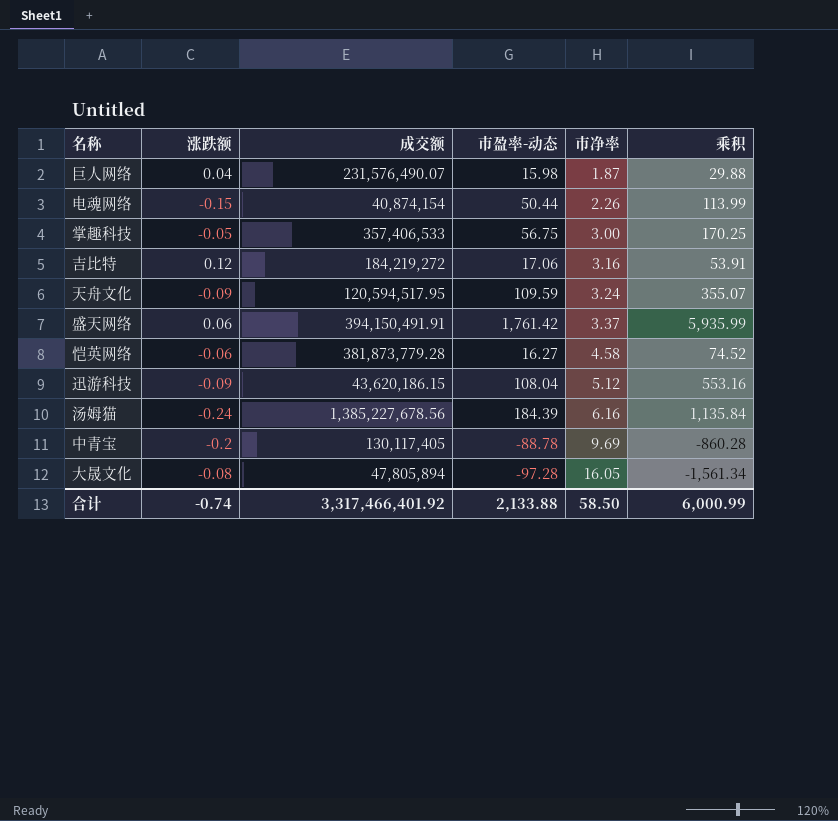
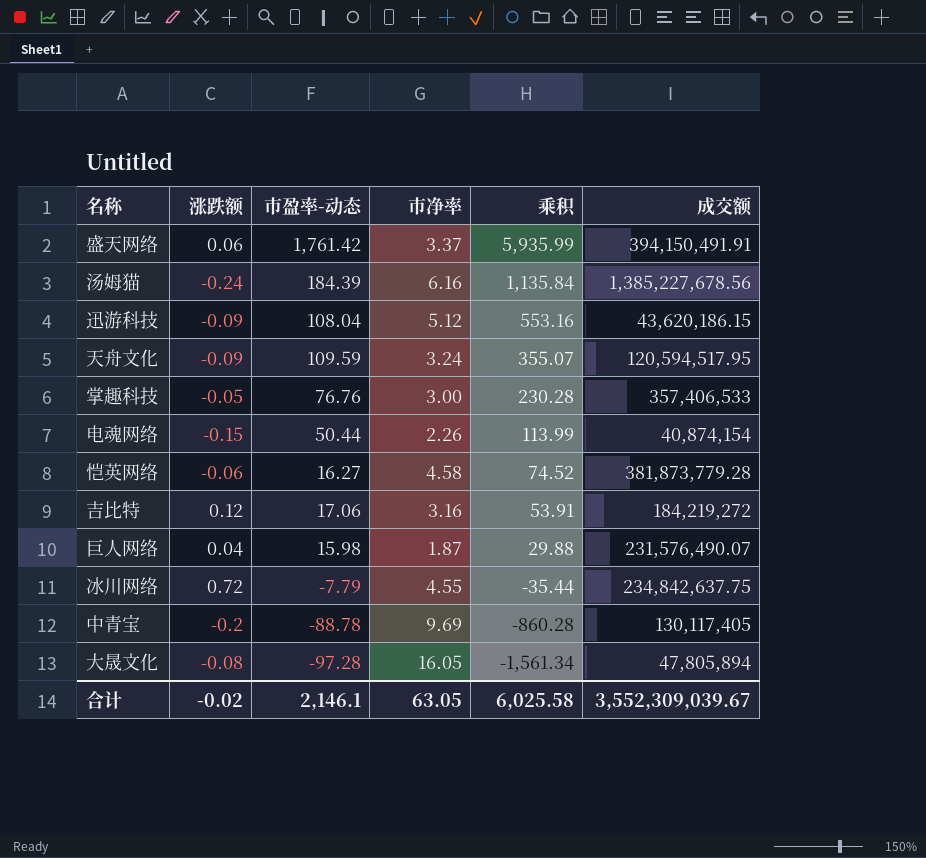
row order: 市净率 ascending -> 乘积 descending
column 成交额 | position: 3 -> 6
掌趣科技 | 市盈率-动态: 56.75 -> 76.76
掌趣科技 | 乘积: 170.25 -> 230.28
row 冰川网络: none -> 0.72 | -7.79 | 4.55 | -35.44 | 234,842,637.75
合计 | 涨跌额: -0.74 -> -0.02
合计 | 市盈率-动态: 2,133.88 -> 2,146.1
合计 | 市净率: 58.50 -> 63.05
合计 | 乘积: 6,000.99 -> 6,025.58
合计 | 成交额: 3,317,466,401.92 -> 3,552,309,039.67

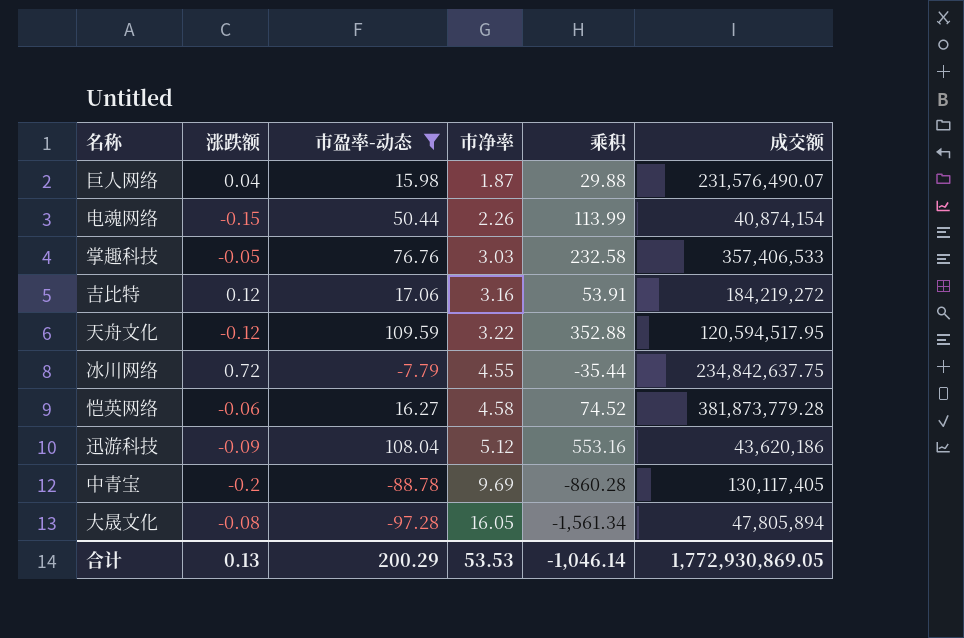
filter: none -> 市盈率-动态 <= 109.59
row order: 乘积 descending -> 市净率 ascending
掌趣科技 | 市净率: 3.00 -> 3.03
掌趣科技 | 乘积: 230.28 -> 232.58
天舟文化 | 涨跌额: -0.09 -> -0.12
天舟文化 | 市净率: 3.24 -> 3.22
天舟文化 | 乘积: 355.07 -> 352.88
迅游科技 | 成交额: 43,620,186.15 -> 43,620,186
合计 | 涨跌额: -0.02 -> 0.13
合计 | 市盈率-动态: 2,146.1 -> 200.29
合计 | 市净率: 63.05 -> 53.53
合计 | 乘积: 6,025.58 -> -1,046.14
合计 | 成交额: 3,552,309,039.67 -> 1,772,930,869.05

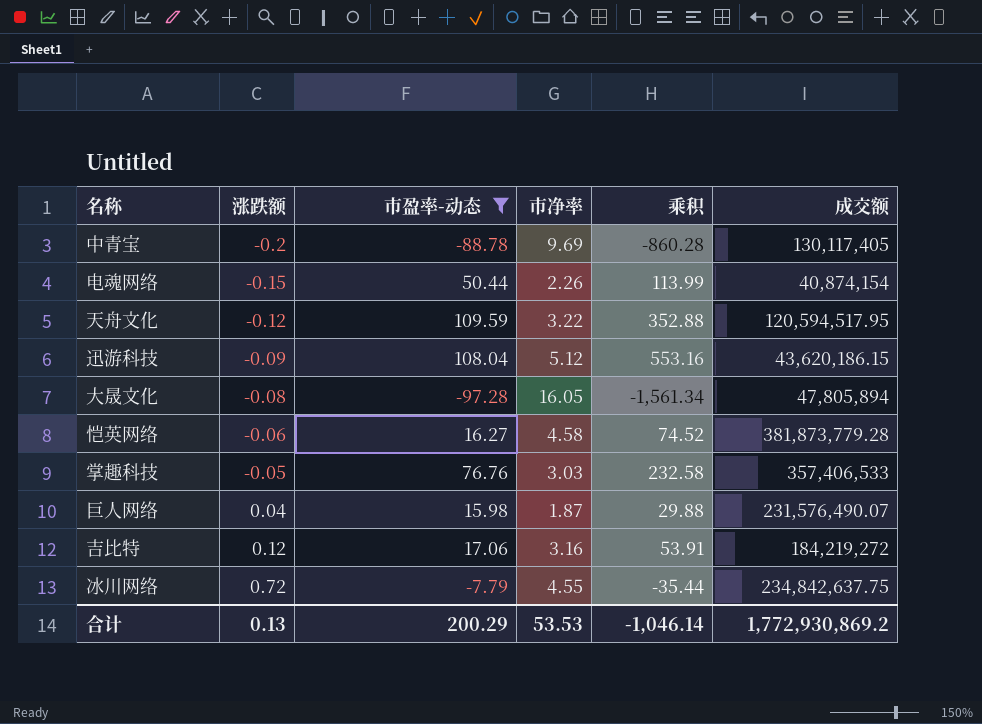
row order: 市净率 ascending -> 涨跌额 ascending
迅游科技 | 成交额: 43,620,186 -> 43,620,186.15
合计 | 成交额: 1,772,930,869.05 -> 1,772,930,869.2

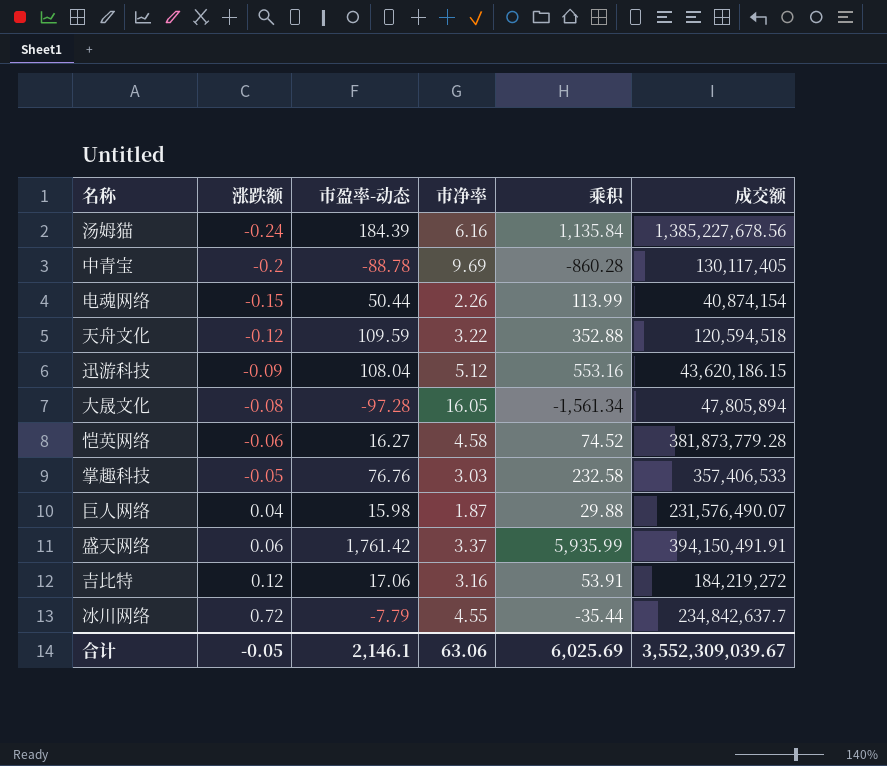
filter: 市盈率-动态 <= 109.59 -> none
天舟文化 | 成交额: 120,594,517.95 -> 120,594,518
冰川网络 | 成交额: 234,842,637.75 -> 234,842,637.7
合计 | 涨跌额: 0.13 -> -0.05
合计 | 市盈率-动态: 200.29 -> 2,146.1
合计 | 市净率: 53.53 -> 63.06
合计 | 乘积: -1,046.14 -> 6,025.69
合计 | 成交额: 1,772,930,869.2 -> 3,552,309,039.67

